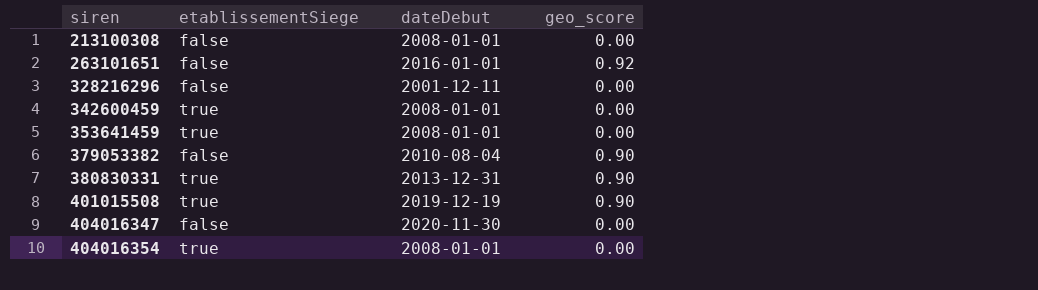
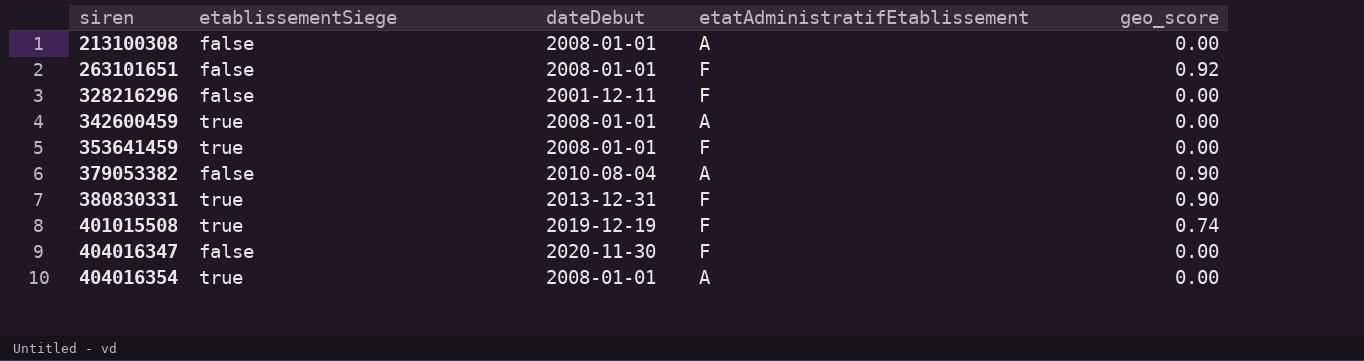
column etatAdministratifEtablissement | position: none -> 4
263101651 | dateDebut: 2016-01-01 -> 2008-01-01
401015508 | geo_score: 0.90 -> 0.74

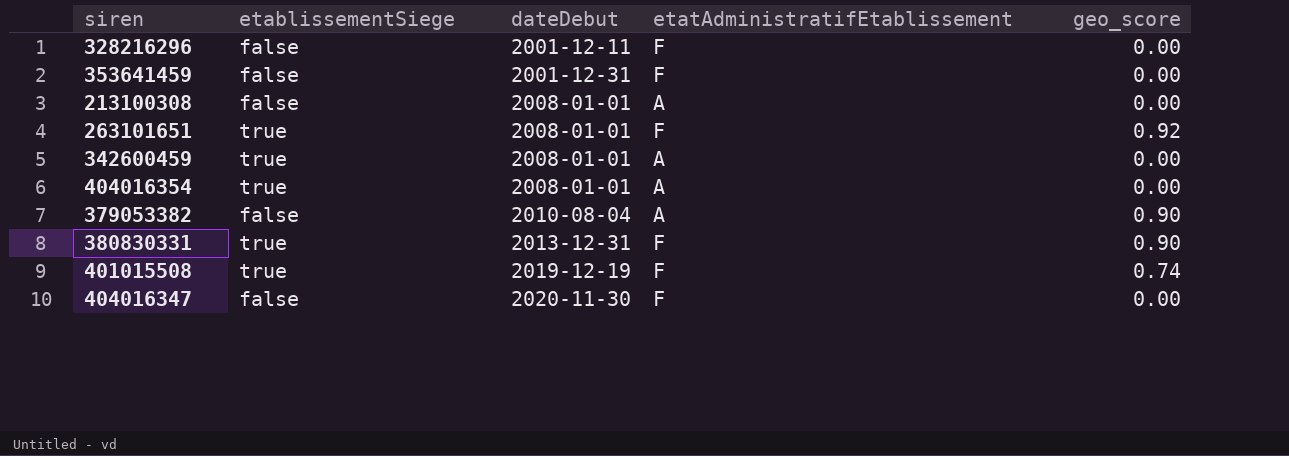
row order: siren ascending -> dateDebut ascending
353641459 | etablissementSiege: true -> false
353641459 | dateDebut: 2008-01-01 -> 2001-12-31
263101651 | etablissementSiege: false -> true

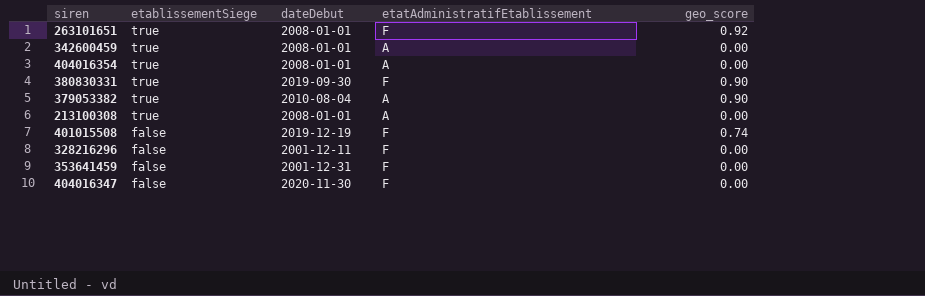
row order: dateDebut ascending -> etablissementSiege descending
380830331 | dateDebut: 2013-12-31 -> 2019-09-30
379053382 | etablissementSiege: false -> true
213100308 | etablissementSiege: false -> true
401015508 | etablissementSiege: true -> false

